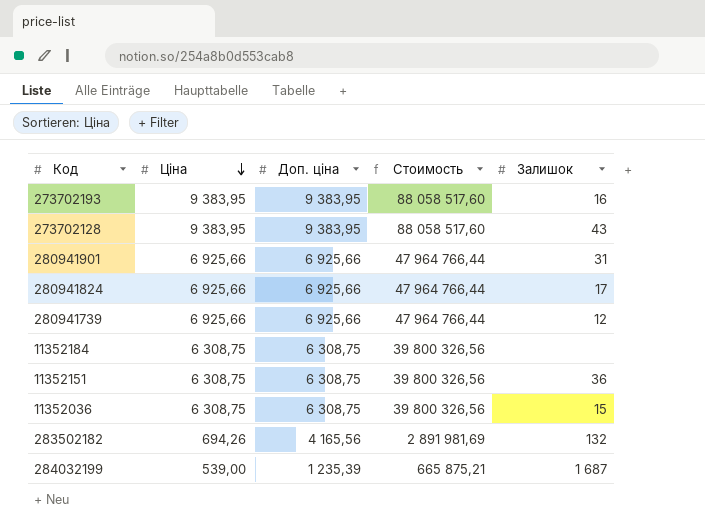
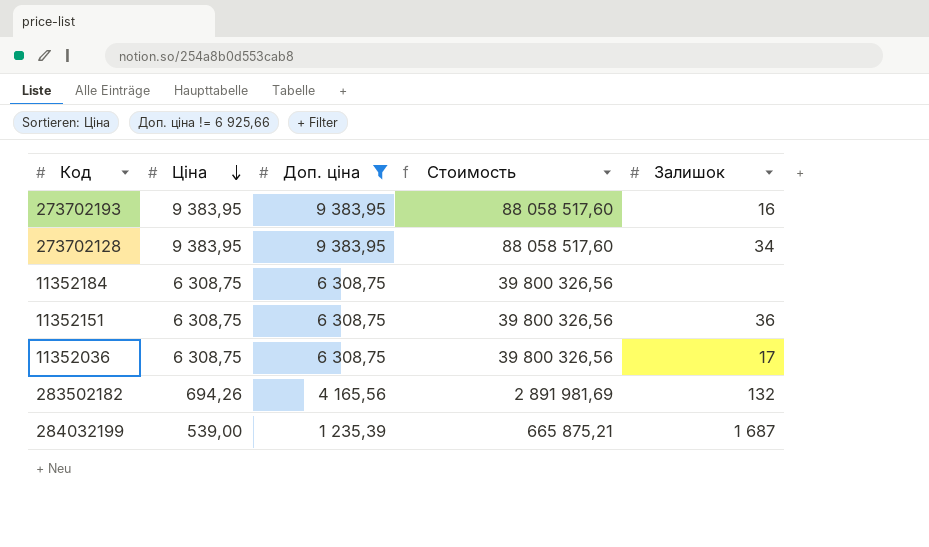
filter: none -> Доп. ціна != 6 925,66
273702128 | Залишок: 43 -> 34
11352036 | Залишок: 15 -> 17

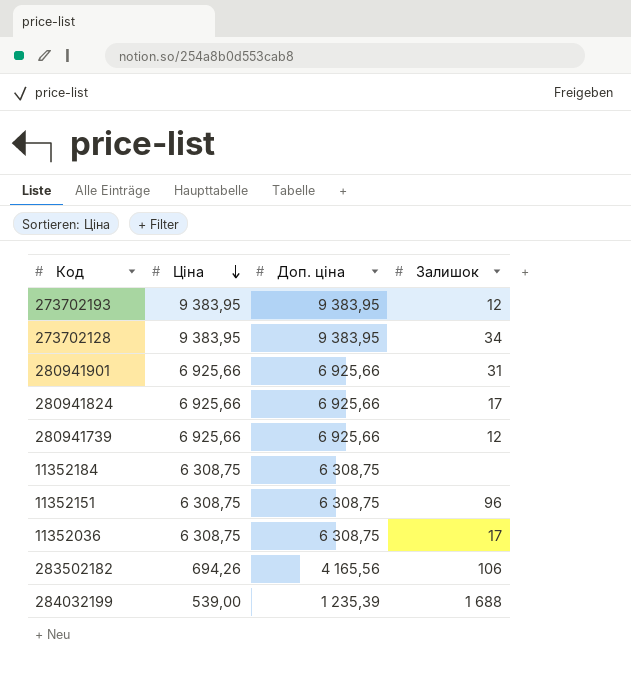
filter: Доп. ціна != 6 925,66 -> none
column Стоимость | formula: [Ціна] * [Доп. ціна] -> none
273702193 | Залишок: 16 -> 12
11352151 | Залишок: 36 -> 96
283502182 | Залишок: 132 -> 106
284032199 | Залишок: 1 687 -> 1 688

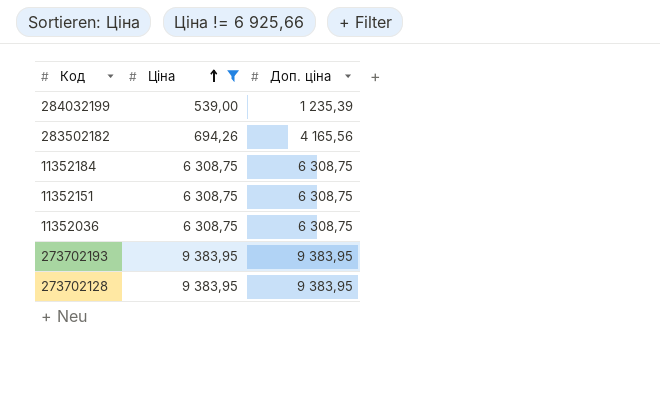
filter: none -> Ціна != 6 925,66
row order: Ціна descending -> Ціна ascending
column Залишок | position: 4 -> none

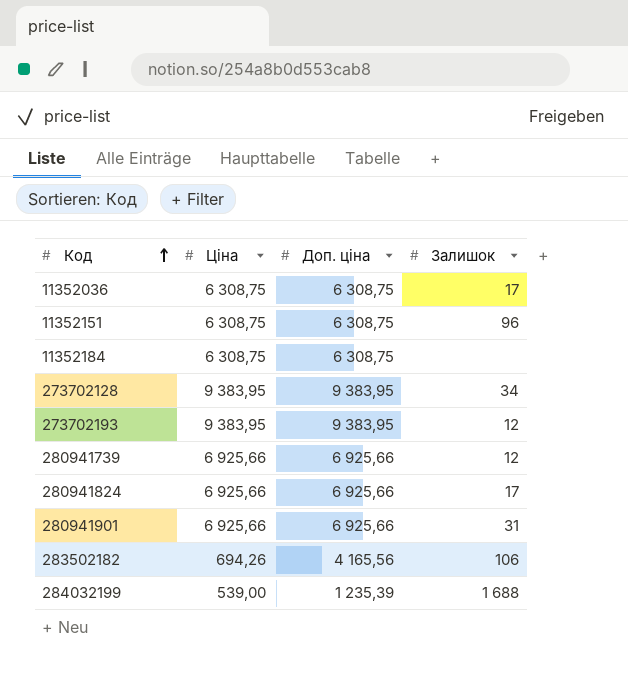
filter: Ціна != 6 925,66 -> none
row order: Ціна ascending -> Код ascending
column Залишок | position: none -> 4

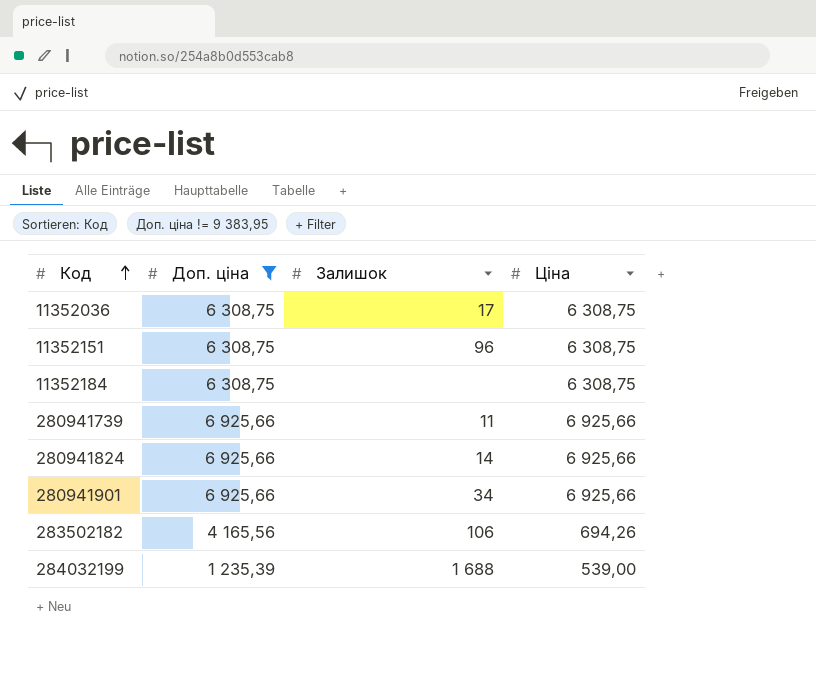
filter: none -> Доп. ціна != 9 383,95
column Ціна | position: 2 -> 4
280941739 | Залишок: 12 -> 11
280941824 | Залишок: 17 -> 14
280941901 | Залишок: 31 -> 34

